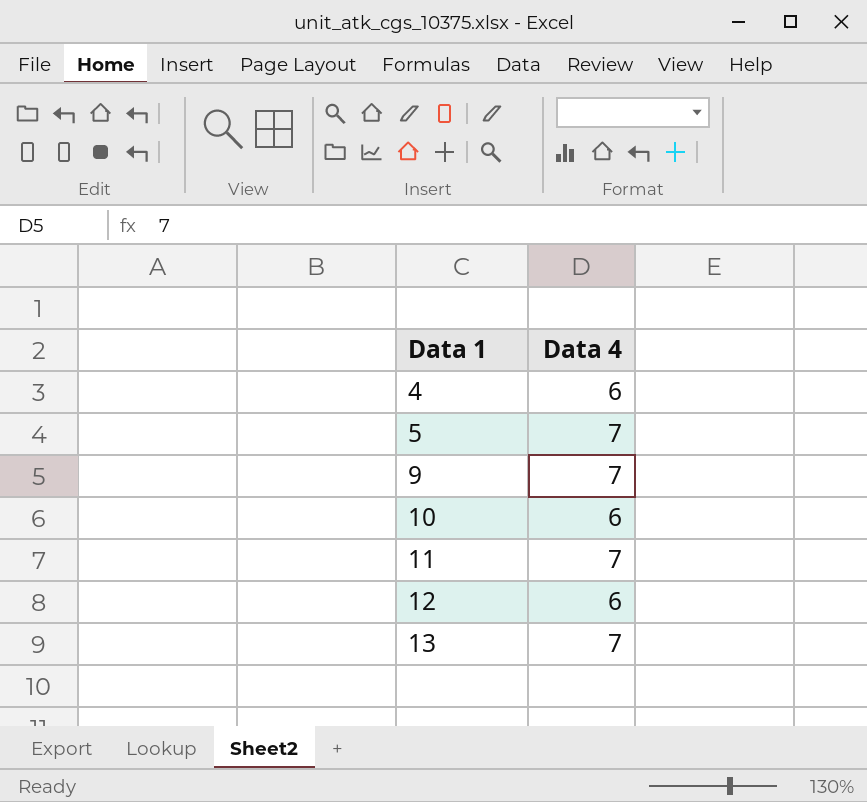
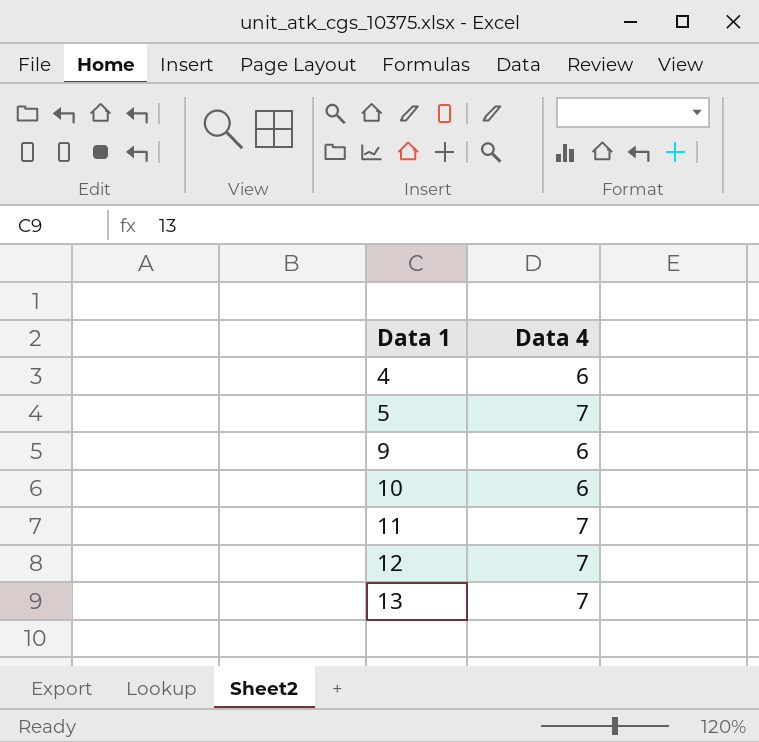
9 | Data 4: 7 -> 6
12 | Data 4: 6 -> 7

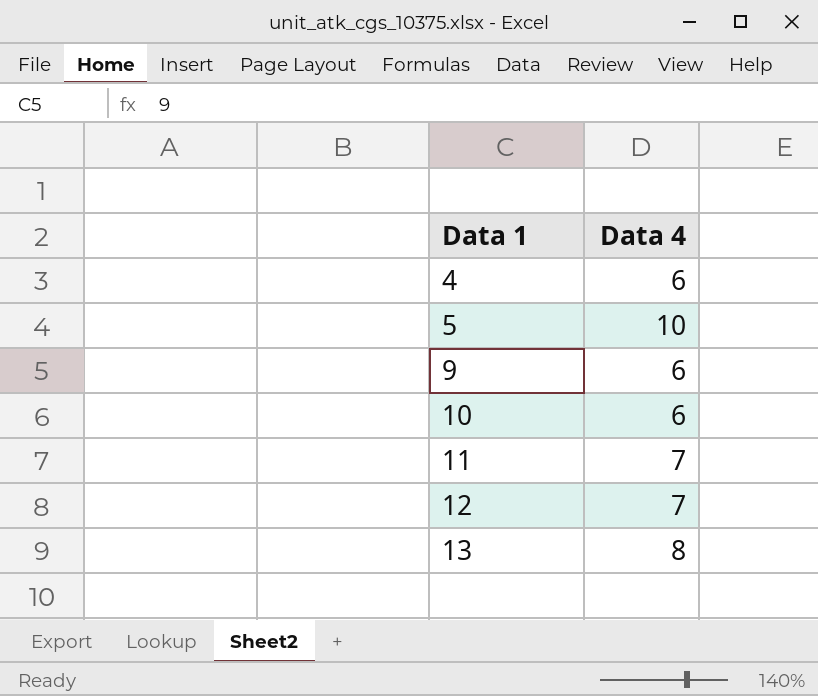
5 | Data 4: 7 -> 10
13 | Data 4: 7 -> 8

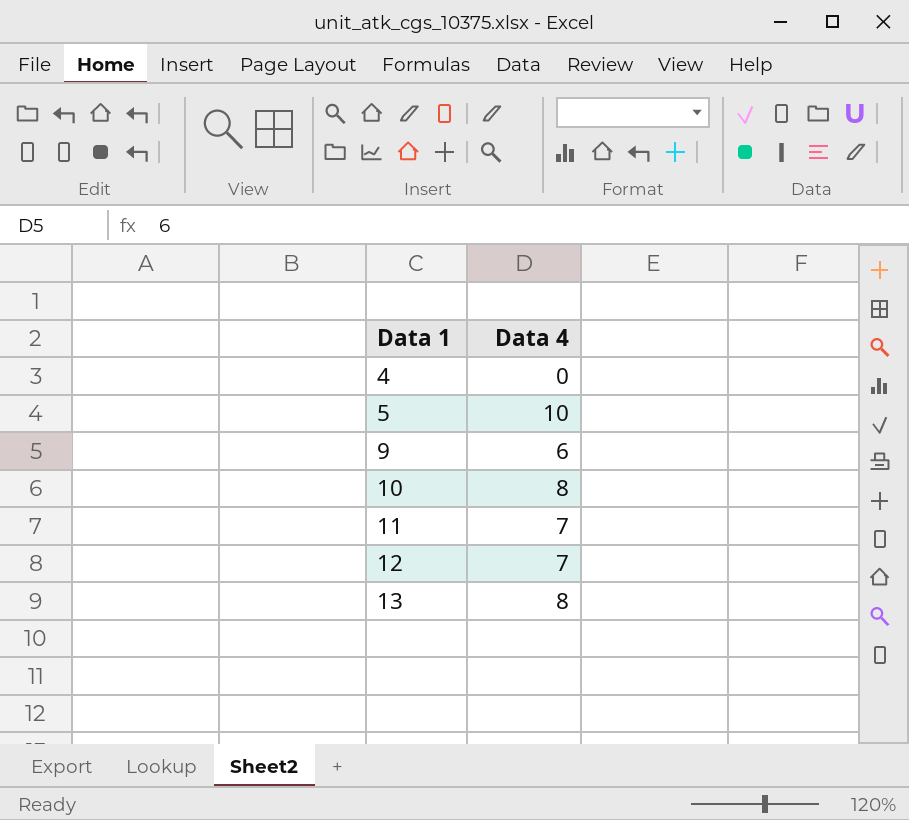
4 | Data 4: 6 -> 0
10 | Data 4: 6 -> 8

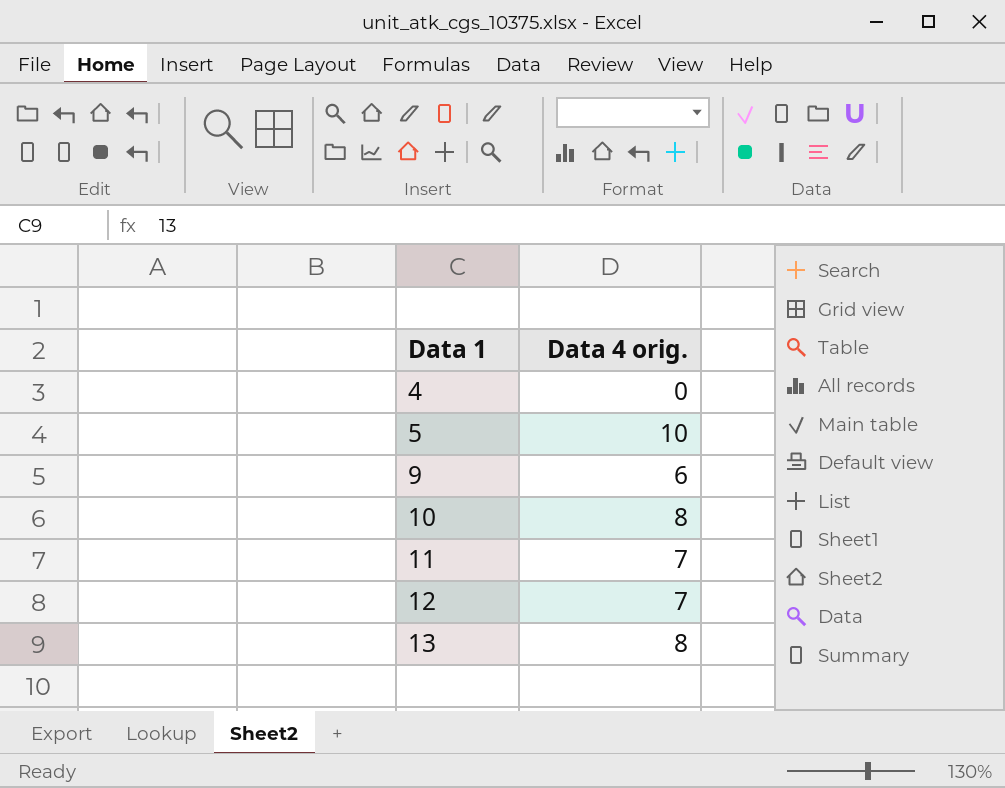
column name: Data 4 -> Data 4 orig.

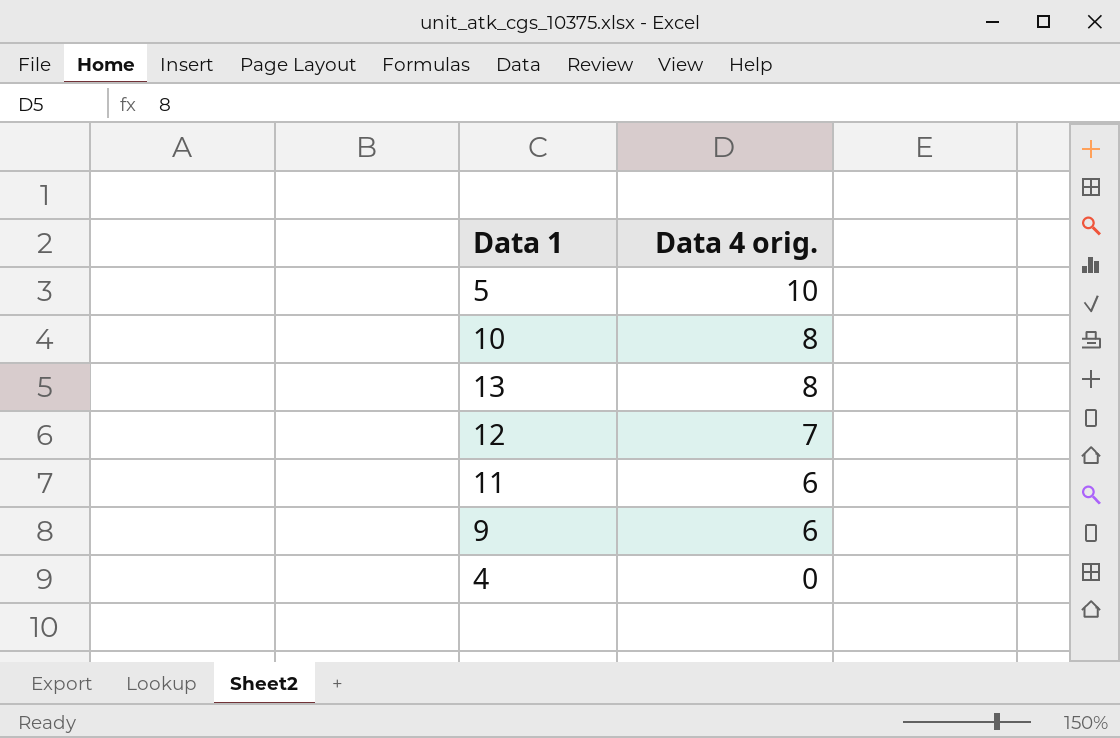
row order: Data 1 ascending -> Data 4 orig. descending
11 | Data 4 orig.: 7 -> 6

